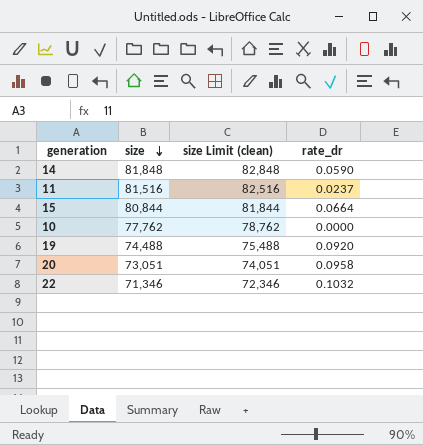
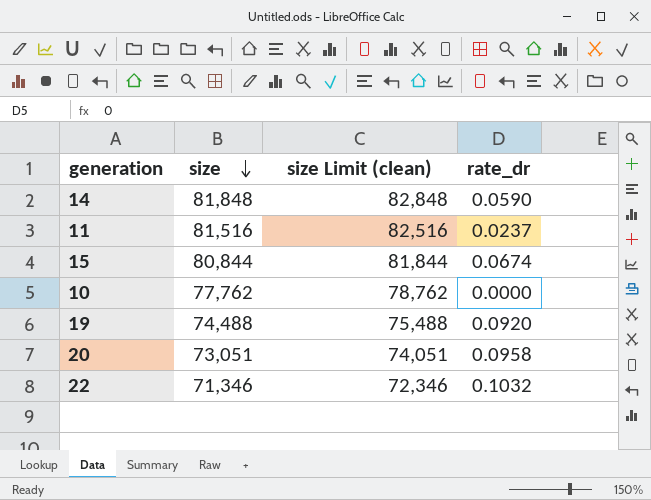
15 | rate_dr: 0.0664 -> 0.0674

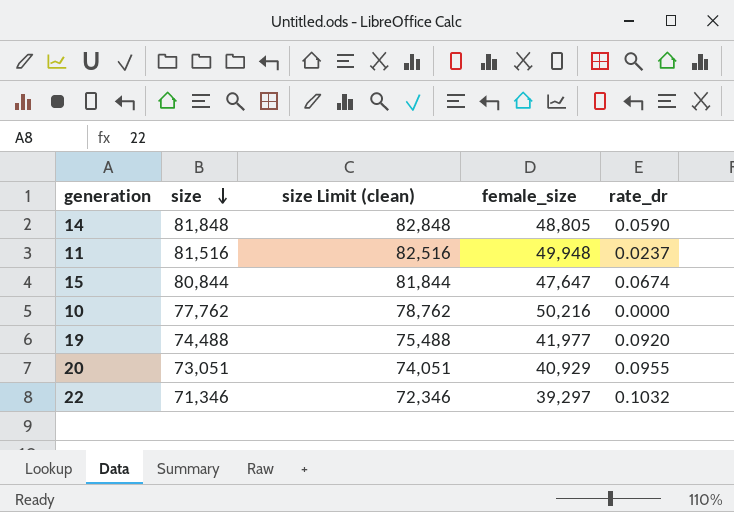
column female_size | position: none -> 4
20 | rate_dr: 0.0958 -> 0.0955

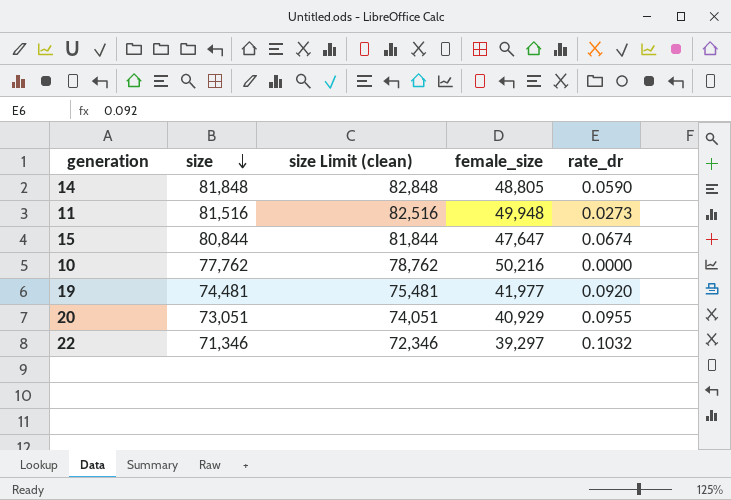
11 | rate_dr: 0.0237 -> 0.0273
19 | size: 74,488 -> 74,481
19 | size Limit (clean): 75,488 -> 75,481

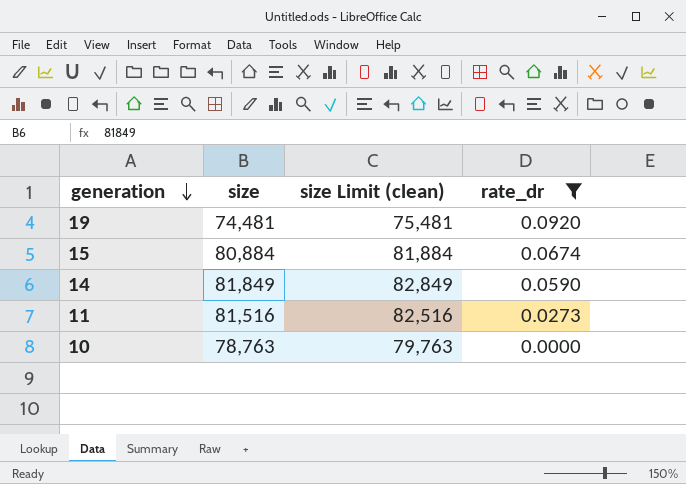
filter: none -> rate_dr <= 0.0920
row order: size descending -> generation descending
column female_size | position: 4 -> none
15 | size: 80,844 -> 80,884
15 | size Limit (clean): 81,844 -> 81,884
14 | size: 81,848 -> 81,849
14 | size Limit (clean): 82,848 -> 82,849
10 | size: 77,762 -> 78,763
10 | size Limit (clean): 78,762 -> 79,763

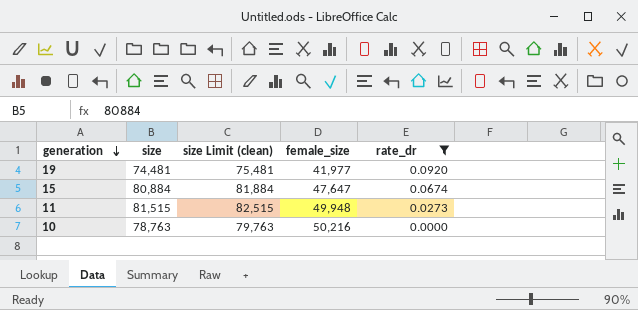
column female_size | position: none -> 4
row 14: 81,849 | 82,849 | 0.0590 -> none
11 | size: 81,516 -> 81,515
11 | size Limit (clean): 82,516 -> 82,515

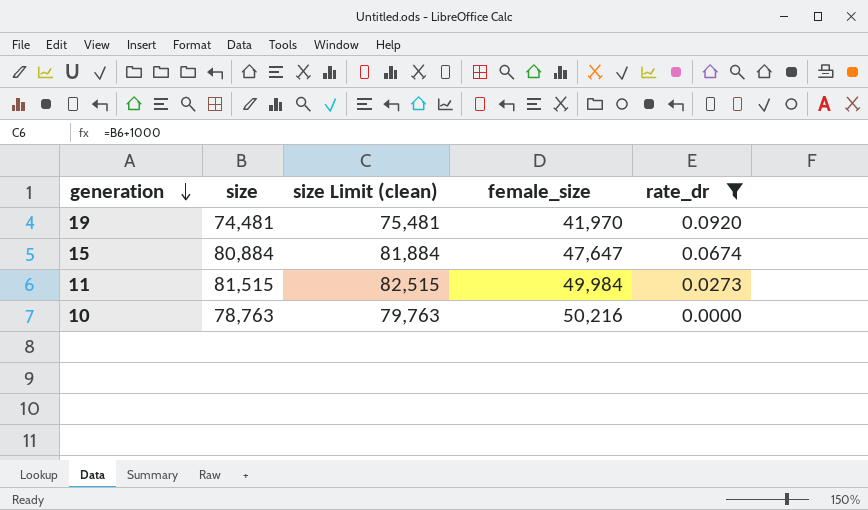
19 | female_size: 41,977 -> 41,970
11 | female_size: 49,948 -> 49,984

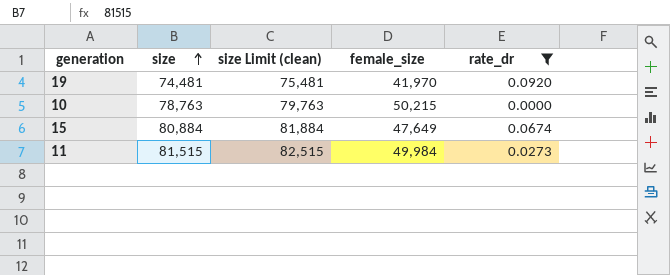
row order: generation descending -> size ascending
10 | female_size: 50,216 -> 50,215
15 | female_size: 47,647 -> 47,649

